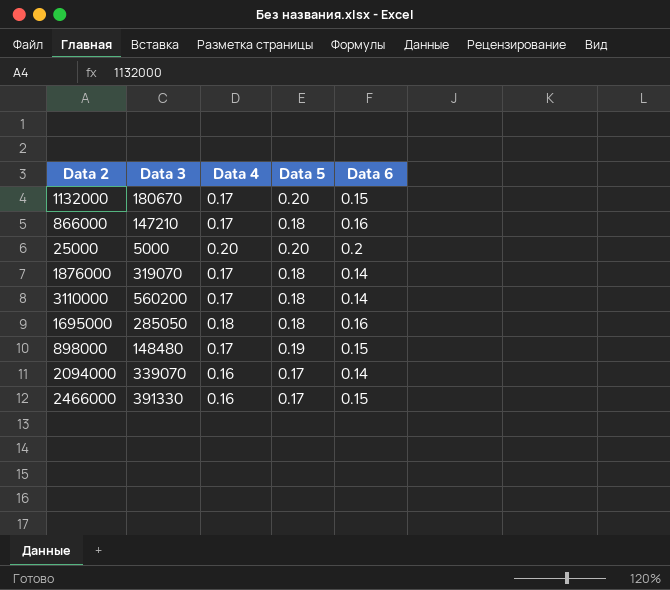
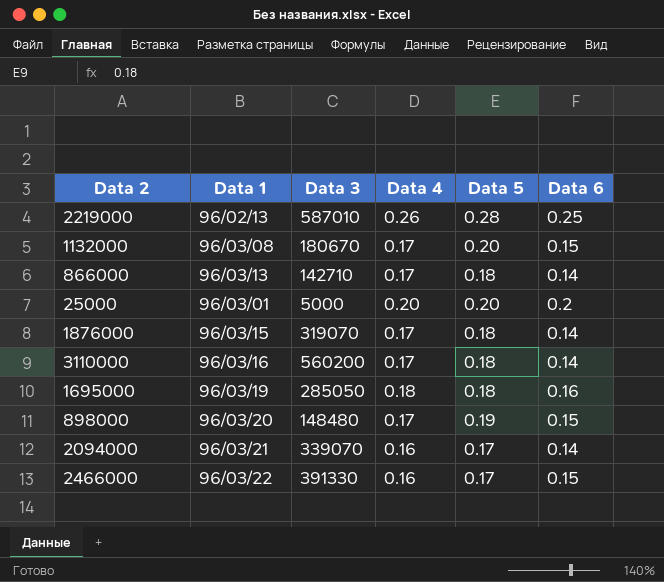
column Data 1 | position: none -> 2
row 2219000: none -> 96/02/13 | 587010 | 0.26 | 0.28 | 0.25
866000 | Data 3: 147210 -> 142710
866000 | Data 6: 0.16 -> 0.14

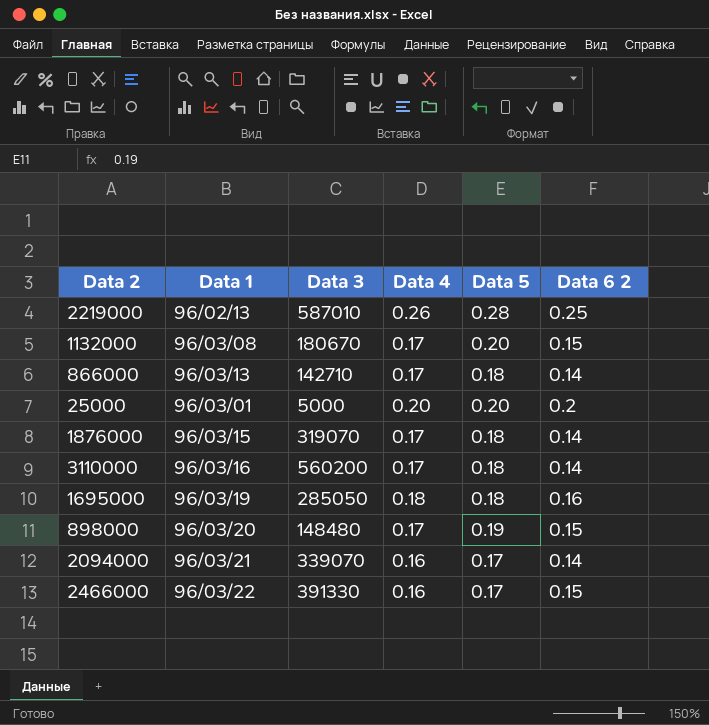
column name: Data 6 -> Data 6 2

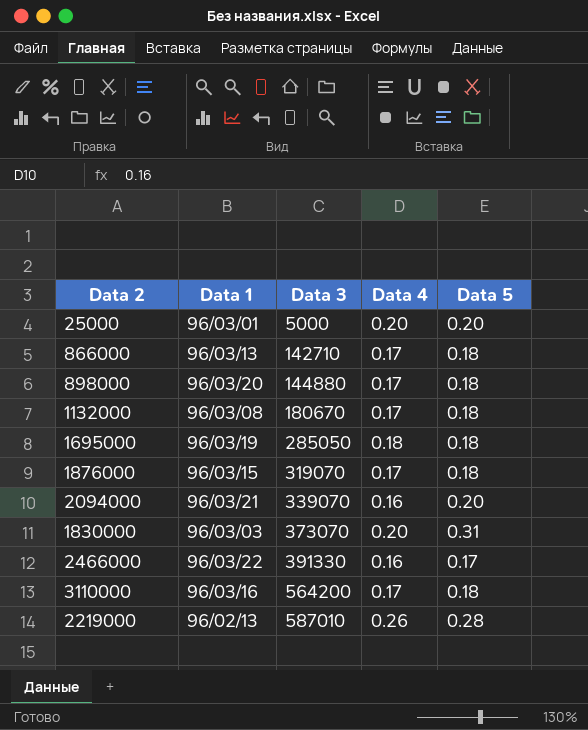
row order: none -> Data 3 ascending
column Data 6 2 | position: 6 -> none
898000 | Data 3: 148480 -> 144880
898000 | Data 5: 0.19 -> 0.18
1132000 | Data 5: 0.20 -> 0.18
2094000 | Data 5: 0.17 -> 0.20
row 1830000: none -> 96/03/03 | 373070 | 0.20 | 0.31
3110000 | Data 3: 560200 -> 564200

